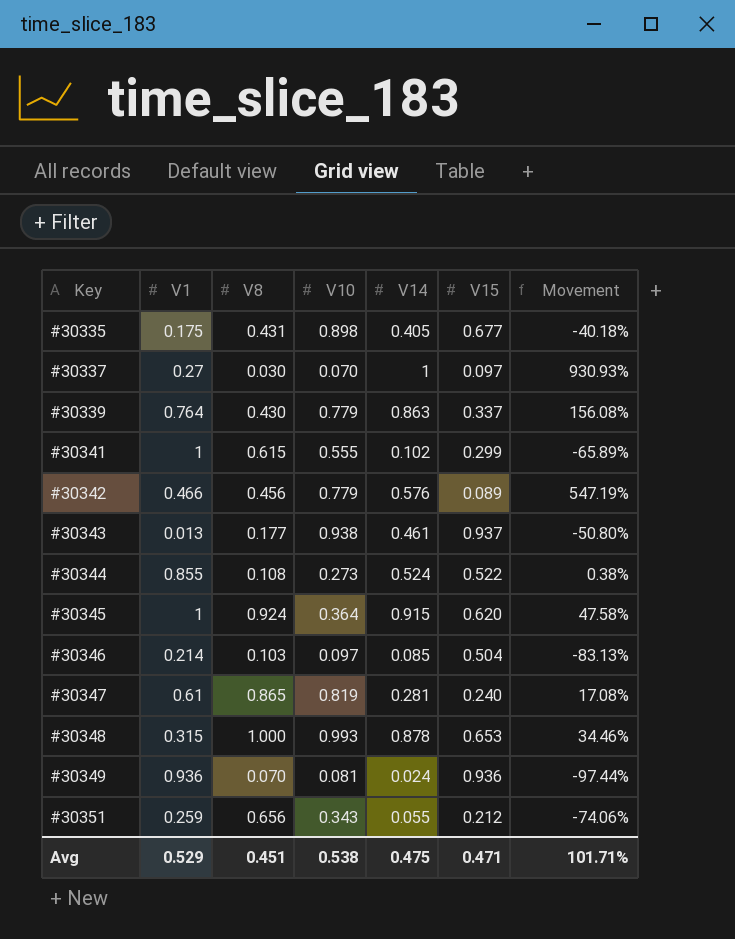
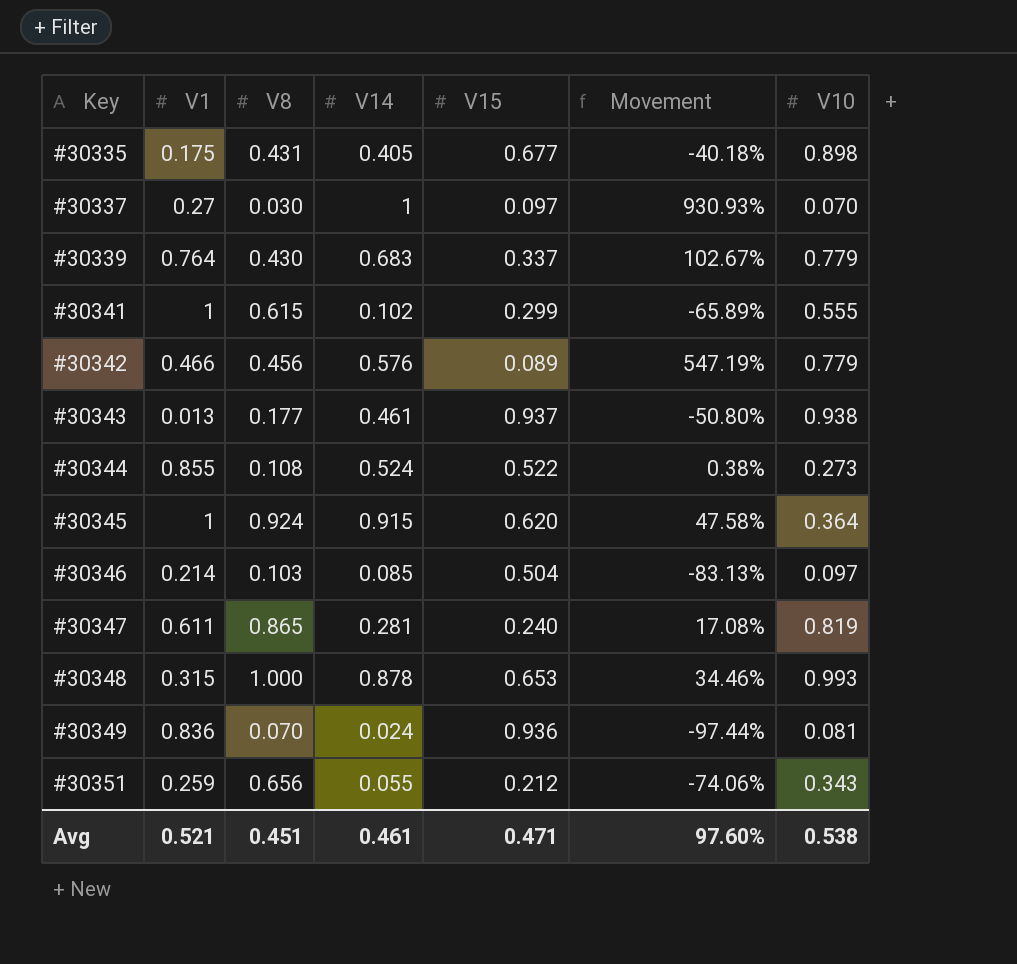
column V10 | position: 4 -> 7
#30339 | V14: 0.863 -> 0.683
#30339 | Movement: 156.08% -> 102.67%
#30347 | V1: 0.61 -> 0.611
#30349 | V1: 0.936 -> 0.836
Avg | V1: 0.529 -> 0.521
Avg | V14: 0.475 -> 0.461
Avg | Movement: 101.71% -> 97.60%

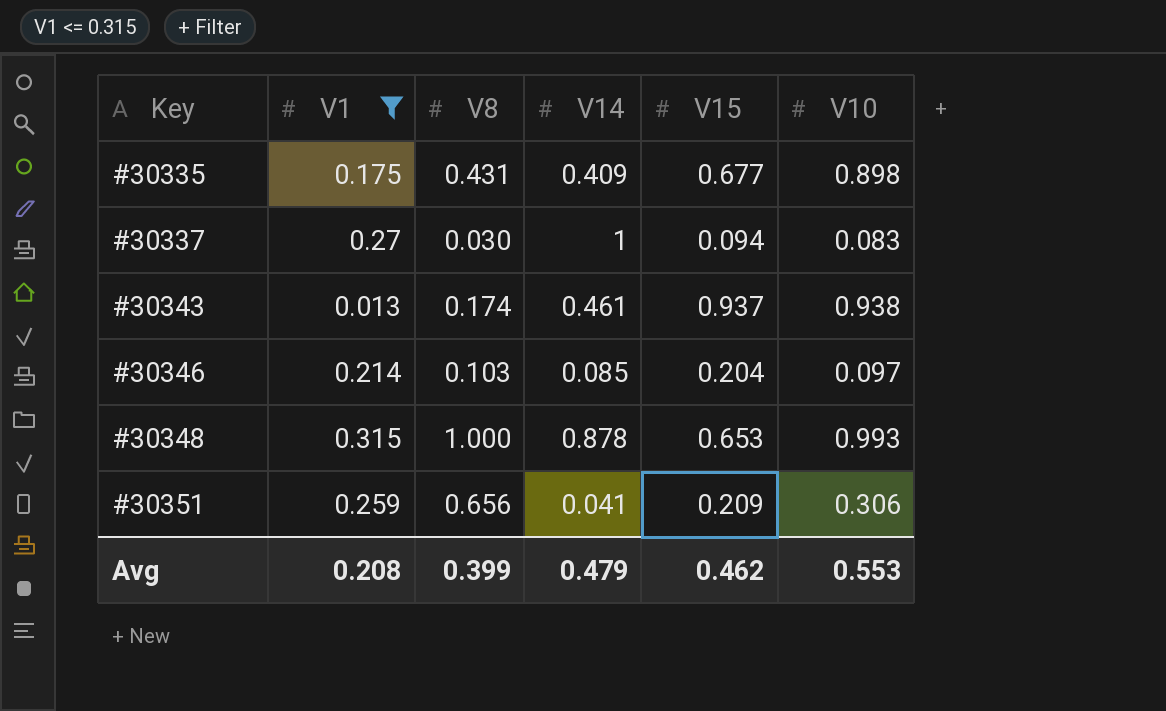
filter: none -> V1 <= 0.315
column Movement | formula: ([V14] - [V15]) / [V15] -> none
#30335 | V14: 0.405 -> 0.409
#30337 | V15: 0.097 -> 0.094
#30337 | V10: 0.070 -> 0.083
#30343 | V8: 0.177 -> 0.174
#30346 | V15: 0.504 -> 0.204
#30351 | V14: 0.055 -> 0.041
#30351 | V15: 0.212 -> 0.209
#30351 | V10: 0.343 -> 0.306
Avg | V1: 0.521 -> 0.208
Avg | V8: 0.451 -> 0.399
Avg | V14: 0.461 -> 0.479
Avg | V15: 0.471 -> 0.462
Avg | V10: 0.538 -> 0.553

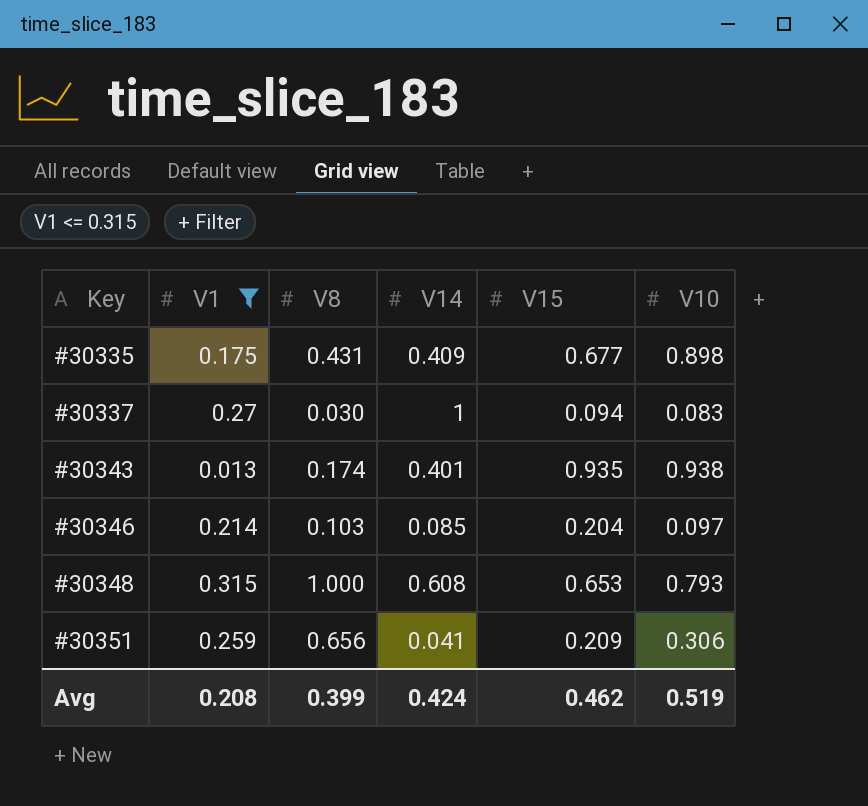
#30343 | V14: 0.461 -> 0.401
#30343 | V15: 0.937 -> 0.935
#30348 | V14: 0.878 -> 0.608
#30348 | V10: 0.993 -> 0.793
Avg | V14: 0.479 -> 0.424
Avg | V10: 0.553 -> 0.519

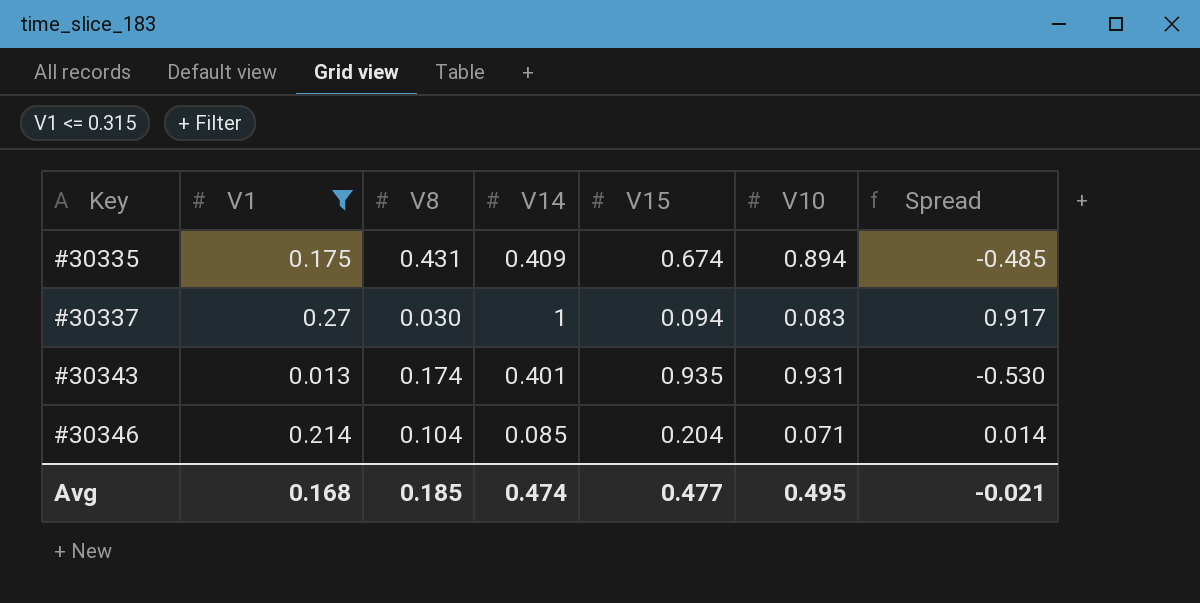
column Spread | formula: none -> [V14] - [V10]
row #30348: 0.315 | 1.000 | 0.608 | 0.653 | 0.793 -> none
row #30351: 0.259 | 0.656 | 0.041 | 0.209 | 0.306 -> none
#30335 | V15: 0.677 -> 0.674
#30335 | V10: 0.898 -> 0.894
#30343 | V10: 0.938 -> 0.931
#30346 | V8: 0.103 -> 0.104
#30346 | V10: 0.097 -> 0.071
Avg | V1: 0.208 -> 0.168
Avg | V8: 0.399 -> 0.185
Avg | V14: 0.424 -> 0.474
Avg | V15: 0.462 -> 0.477
Avg | V10: 0.519 -> 0.495

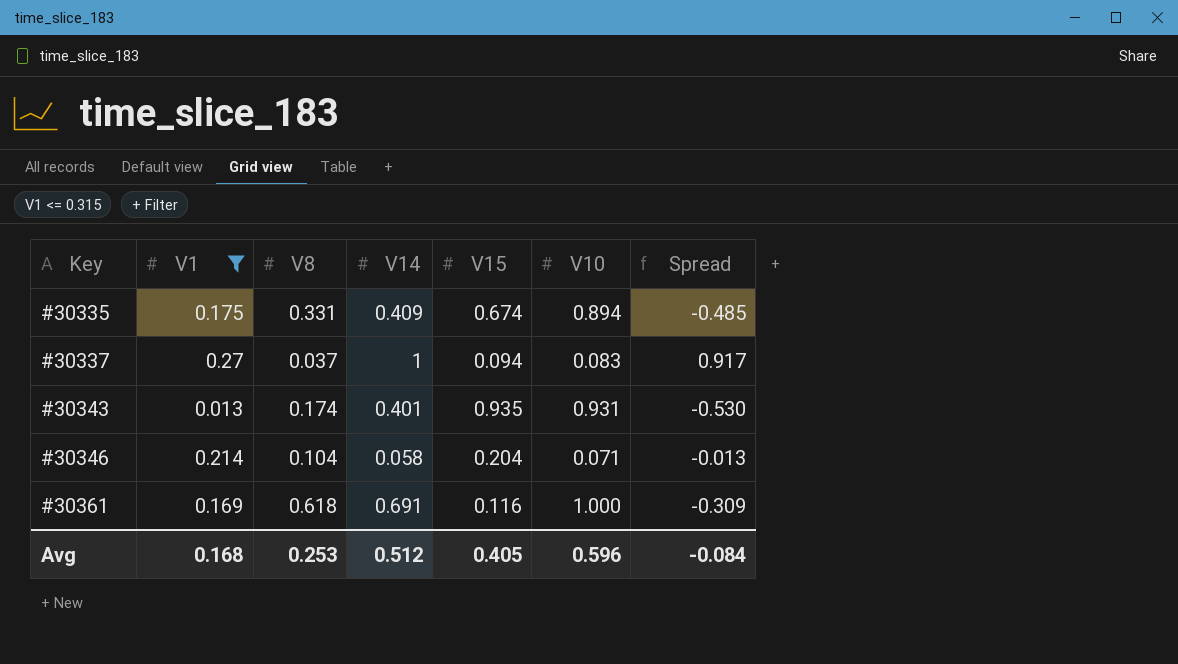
#30335 | V8: 0.431 -> 0.331
#30337 | V8: 0.030 -> 0.037
#30346 | V14: 0.085 -> 0.058
#30346 | Spread: 0.014 -> -0.013
row #30361: none -> 0.169 | 0.618 | 0.691 | 0.116 | 1.000 | -0.309
Avg | V8: 0.185 -> 0.253
Avg | V14: 0.474 -> 0.512
Avg | V15: 0.477 -> 0.405
Avg | V10: 0.495 -> 0.596
Avg | Spread: -0.021 -> -0.084

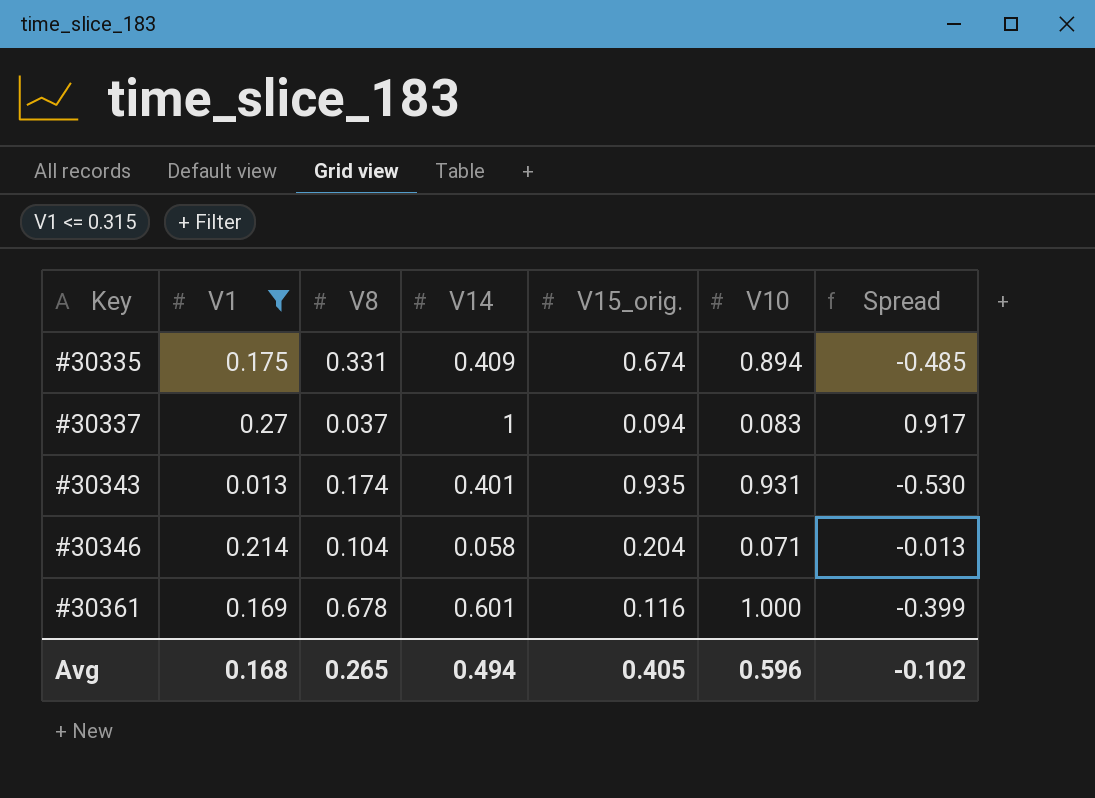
column name: V15 -> V15_orig.
#30361 | V8: 0.618 -> 0.678
#30361 | V14: 0.691 -> 0.601
#30361 | Spread: -0.309 -> -0.399
Avg | V8: 0.253 -> 0.265
Avg | V14: 0.512 -> 0.494
Avg | Spread: -0.084 -> -0.102

